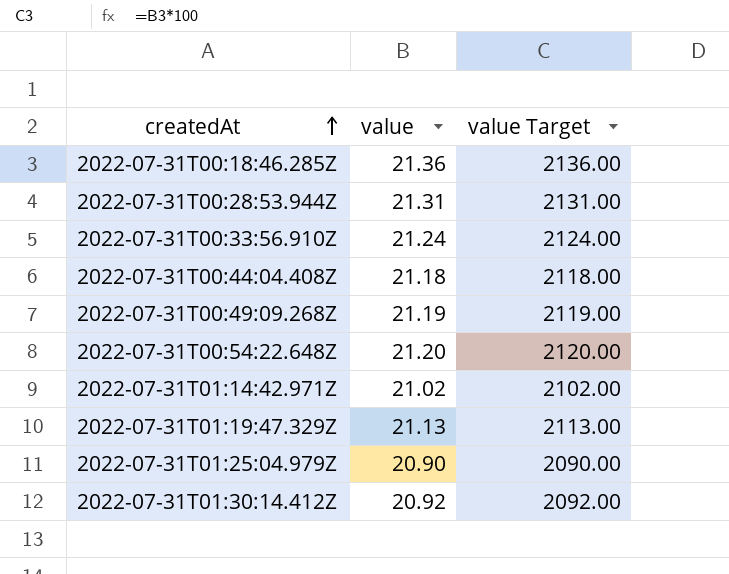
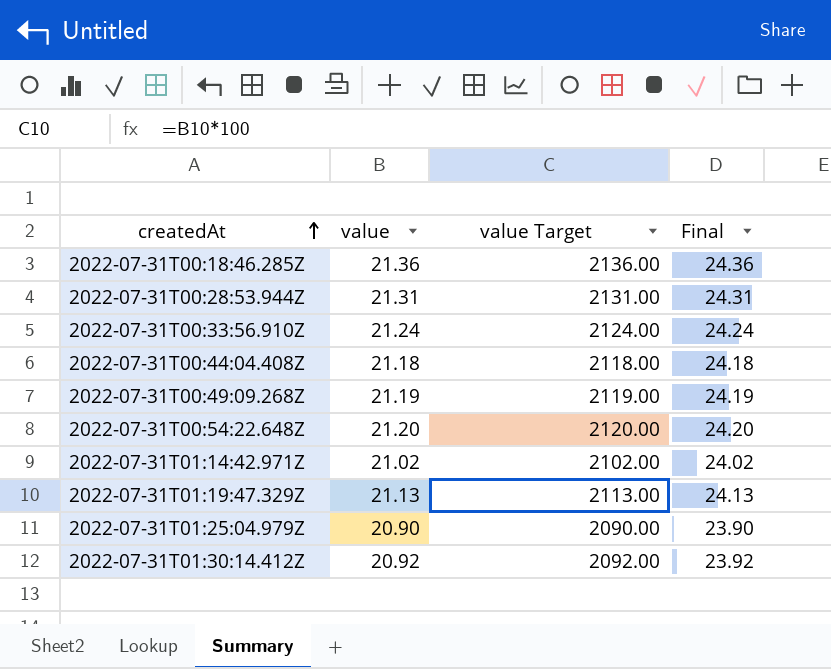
column Final | formula: none -> [value] + 3

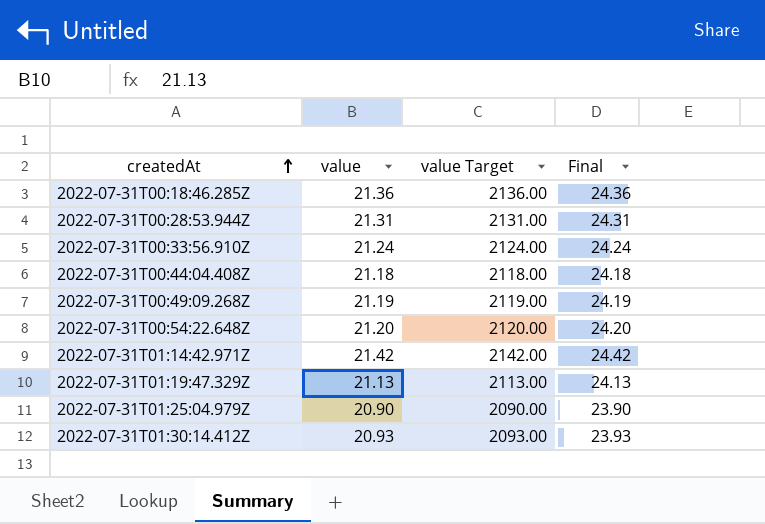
2022-07-31T01:14:42.971Z | value: 21.02 -> 21.42
2022-07-31T01:14:42.971Z | value Target: 2102.00 -> 2142.00
2022-07-31T01:14:42.971Z | Final: 24.02 -> 24.42
2022-07-31T01:30:14.412Z | value: 20.92 -> 20.93
2022-07-31T01:30:14.412Z | value Target: 2092.00 -> 2093.00
2022-07-31T01:30:14.412Z | Final: 23.92 -> 23.93

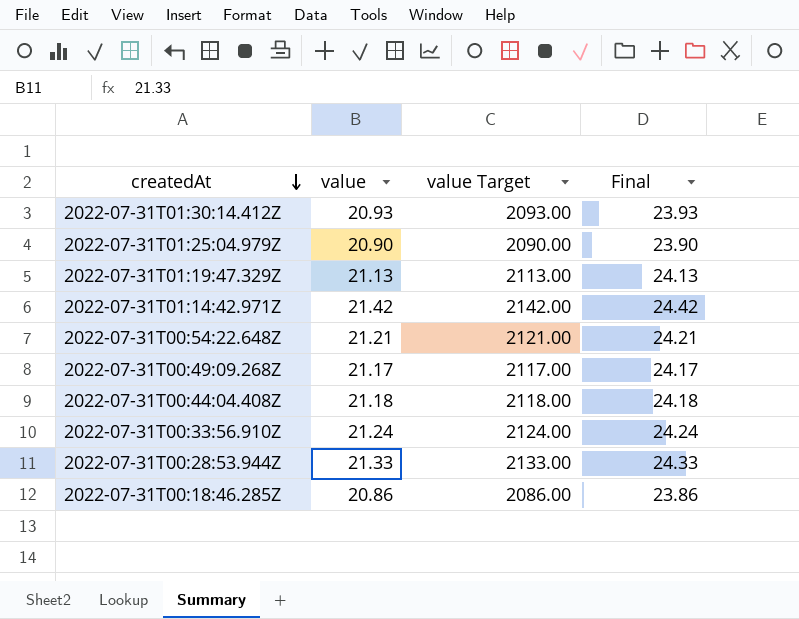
row order: createdAt ascending -> createdAt descending
2022-07-31T00:54:22.648Z | value: 21.20 -> 21.21
2022-07-31T00:54:22.648Z | value Target: 2120.00 -> 2121.00
2022-07-31T00:54:22.648Z | Final: 24.20 -> 24.21
2022-07-31T00:49:09.268Z | value: 21.19 -> 21.17
2022-07-31T00:49:09.268Z | value Target: 2119.00 -> 2117.00
2022-07-31T00:49:09.268Z | Final: 24.19 -> 24.17
2022-07-31T00:28:53.944Z | value: 21.31 -> 21.33
2022-07-31T00:28:53.944Z | value Target: 2131.00 -> 2133.00
2022-07-31T00:28:53.944Z | Final: 24.31 -> 24.33
2022-07-31T00:18:46.285Z | value: 21.36 -> 20.86
2022-07-31T00:18:46.285Z | value Target: 2136.00 -> 2086.00
2022-07-31T00:18:46.285Z | Final: 24.36 -> 23.86

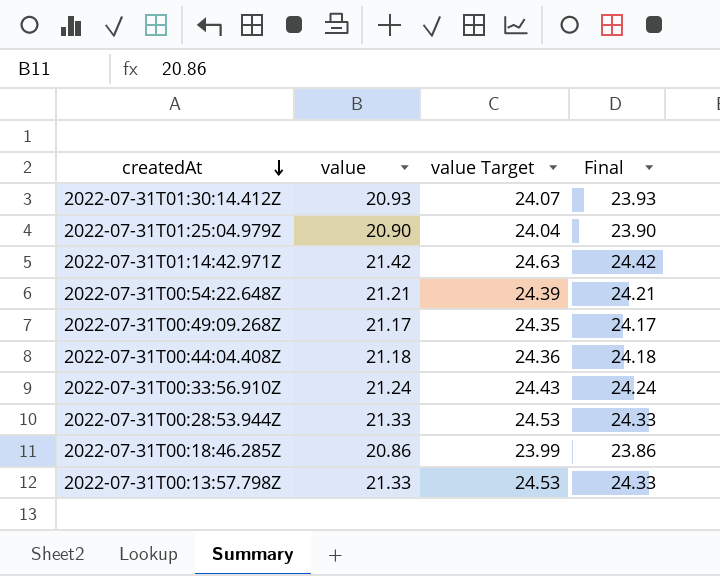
column value Target | formula: [value] * 100 -> [value] * 1.15
row 2022-07-31T01:19:47.329Z: 21.13 | 2113.00 | 24.13 -> none
row 2022-07-31T00:13:57.798Z: none -> 21.33 | 24.53 | 24.33

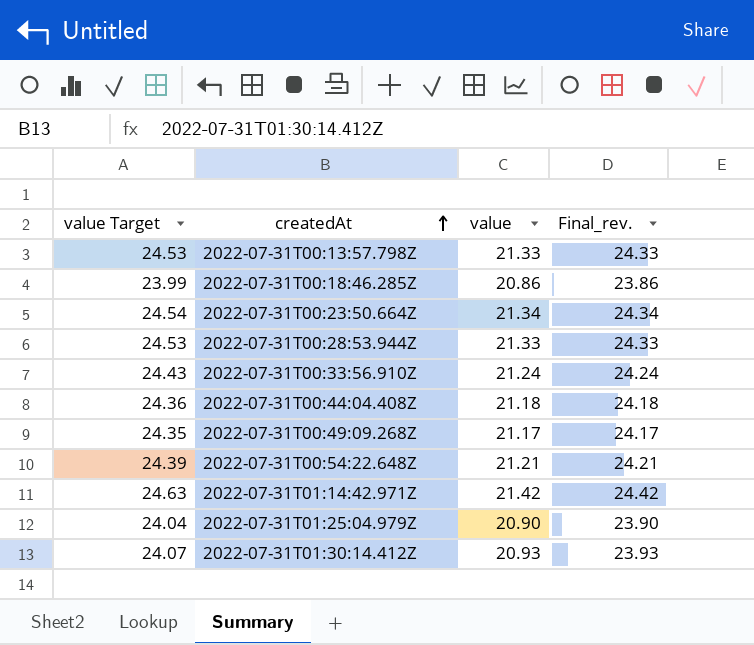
row order: createdAt descending -> createdAt ascending
column value Target | position: 3 -> 1
column name: Final -> Final_rev.
row 2022-07-31T00:23:50.664Z: none -> 24.54 | 21.34 | 24.34

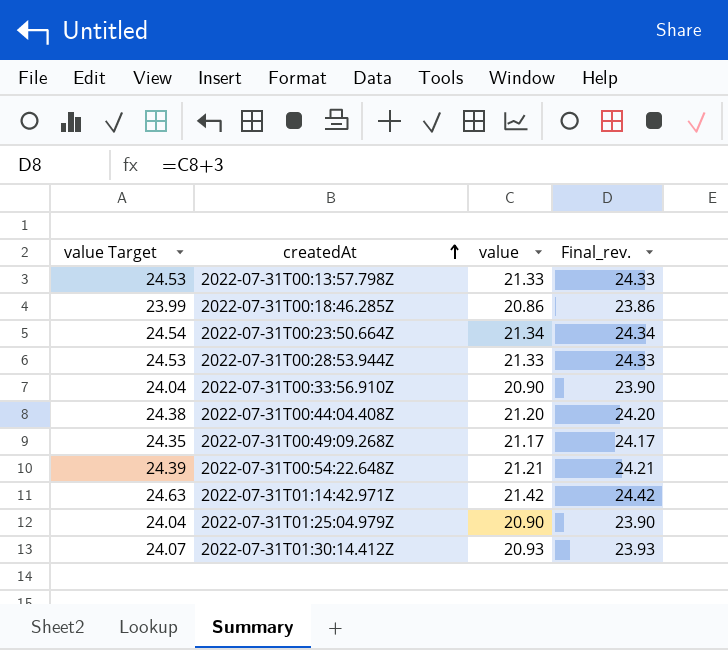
2022-07-31T00:33:56.910Z | value Target: 24.43 -> 24.04
2022-07-31T00:33:56.910Z | value: 21.24 -> 20.90
2022-07-31T00:33:56.910Z | Final_rev.: 24.24 -> 23.90
2022-07-31T00:44:04.408Z | value Target: 24.36 -> 24.38
2022-07-31T00:44:04.408Z | value: 21.18 -> 21.20
2022-07-31T00:44:04.408Z | Final_rev.: 24.18 -> 24.20

